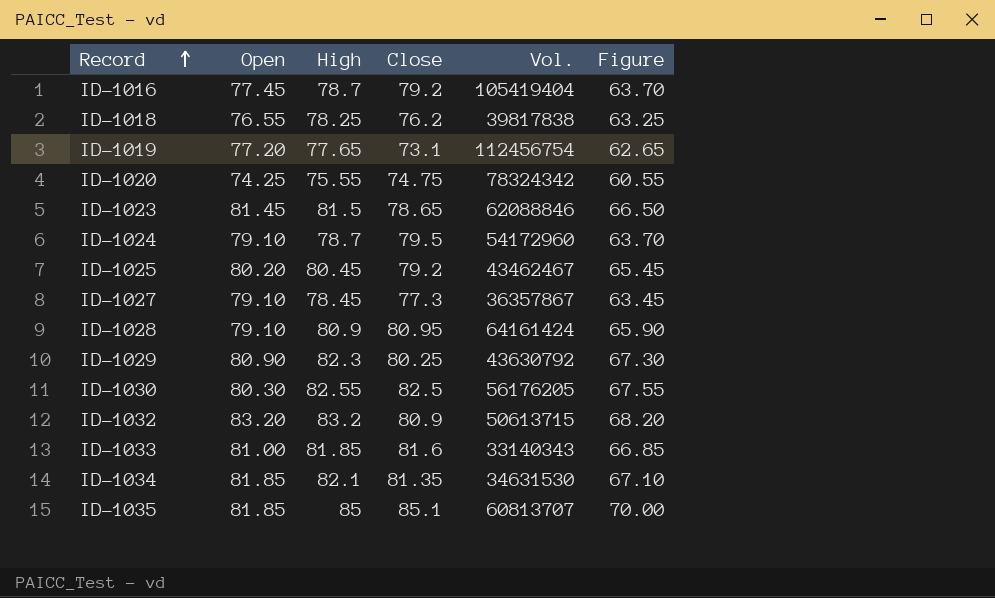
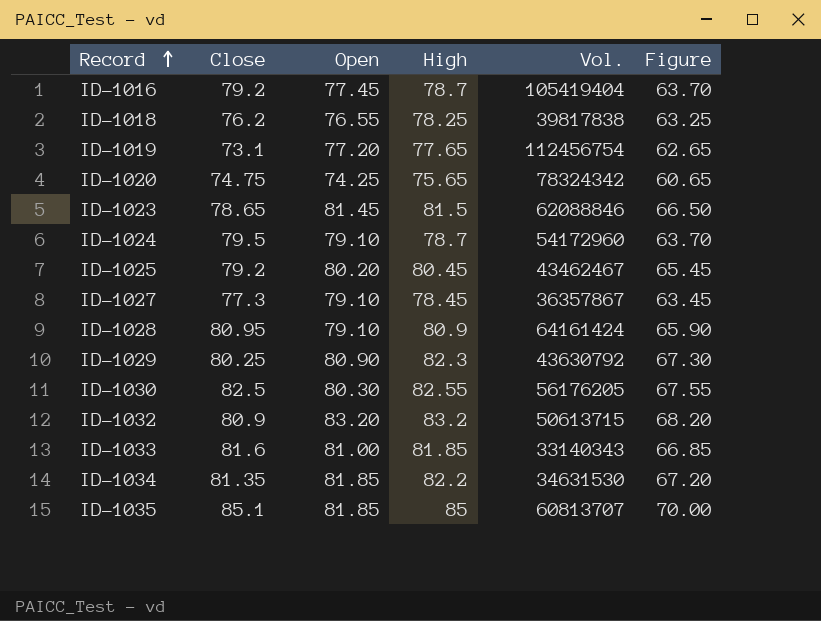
column Close | position: 4 -> 2
ID-1020 | High: 75.55 -> 75.65
ID-1020 | Figure: 60.55 -> 60.65
ID-1034 | High: 82.1 -> 82.2
ID-1034 | Figure: 67.10 -> 67.20

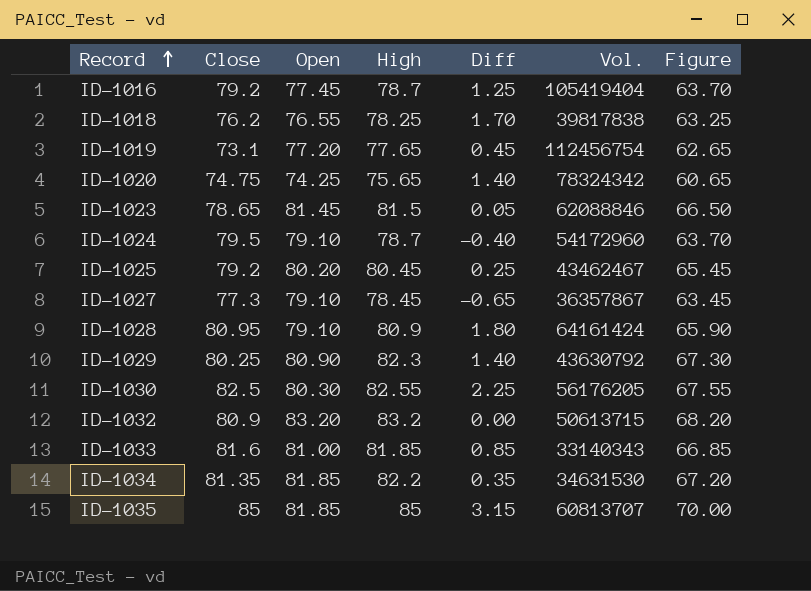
column Diff | formula: none -> [High] - [Open]
ID-1035 | Close: 85.1 -> 85

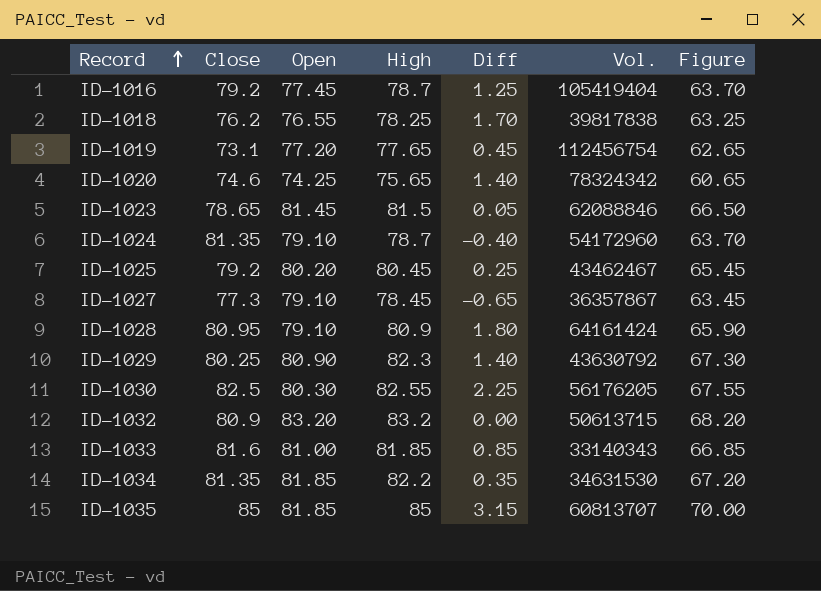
ID-1020 | Close: 74.75 -> 74.6
ID-1024 | Close: 79.5 -> 81.35

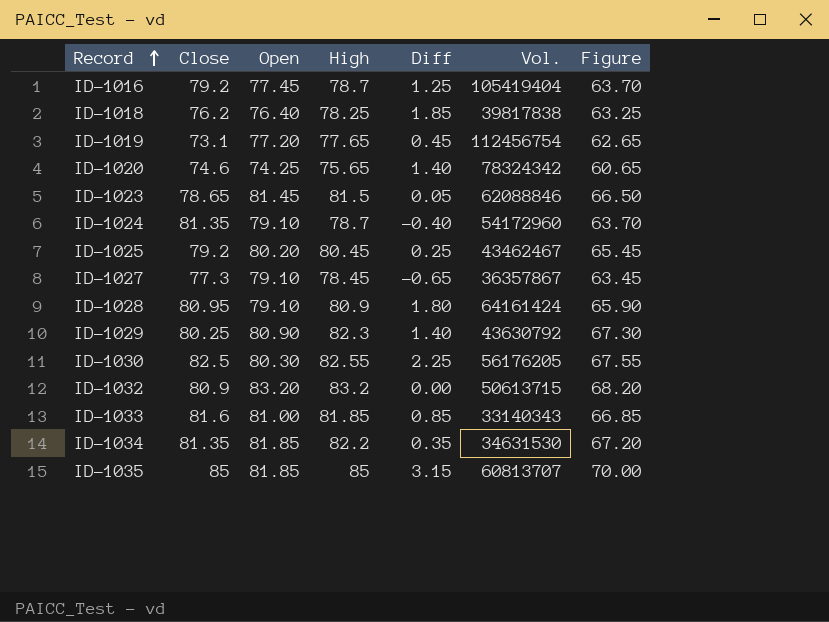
ID-1018 | Open: 76.55 -> 76.40
ID-1018 | Diff: 1.70 -> 1.85

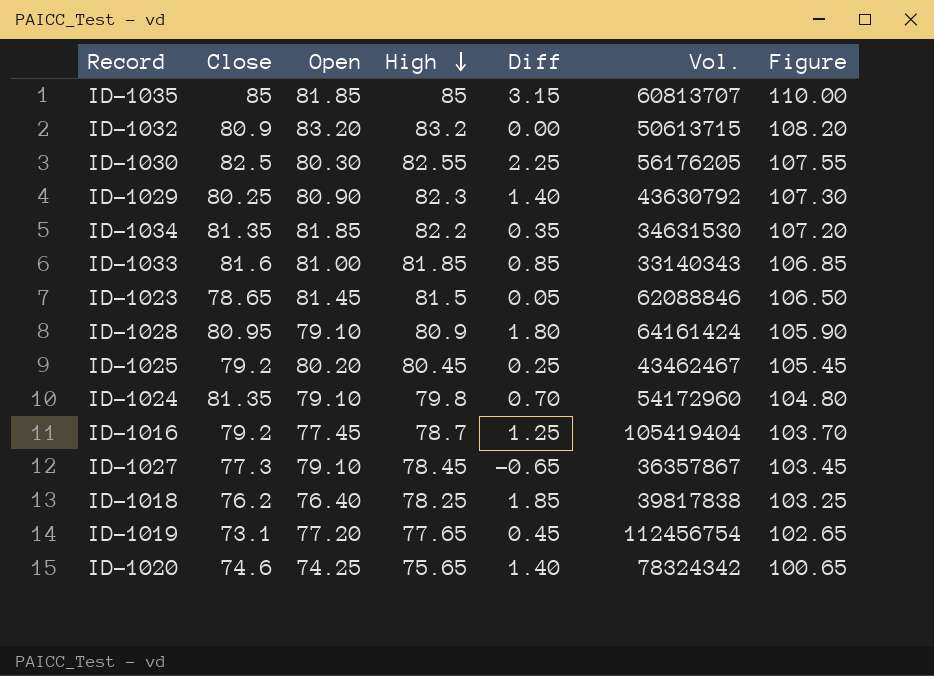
row order: Record ascending -> High descending
column Figure | formula: [High] - 15 -> [High] + 25
ID-1024 | High: 78.7 -> 79.8
ID-1024 | Diff: -0.40 -> 0.70

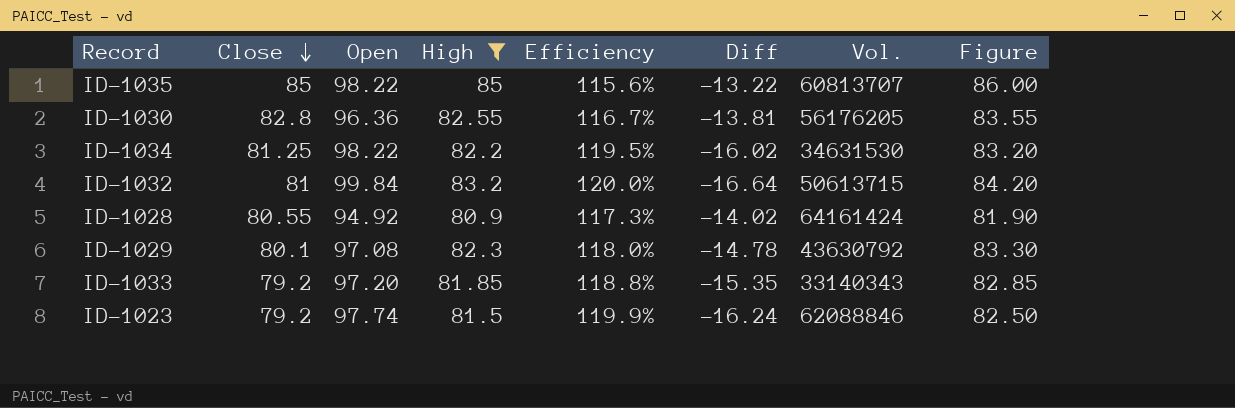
filter: none -> High >= 80.9
row order: High descending -> Close descending
column Efficiency | formula: none -> [Open] / [High]
column Figure | formula: [High] + 25 -> [High] + 1
ID-1035 | Open: 81.85 -> 98.22
ID-1035 | Diff: 3.15 -> -13.22
ID-1030 | Close: 82.5 -> 82.8
ID-1030 | Open: 80.30 -> 96.36
ID-1030 | Diff: 2.25 -> -13.81
ID-1034 | Close: 81.35 -> 81.25
ID-1034 | Open: 81.85 -> 98.22
ID-1034 | Diff: 0.35 -> -16.02
ID-1032 | Close: 80.9 -> 81
ID-1032 | Open: 83.20 -> 99.84
ID-1032 | Diff: 0.00 -> -16.64
ID-1028 | Close: 80.95 -> 80.55
ID-1028 | Open: 79.10 -> 94.92
ID-1028 | Diff: 1.80 -> -14.02
ID-1029 | Close: 80.25 -> 80.1
ID-1029 | Open: 80.90 -> 97.08
ID-1029 | Diff: 1.40 -> -14.78
ID-1033 | Close: 81.6 -> 79.2
ID-1033 | Open: 81.00 -> 97.20
ID-1033 | Diff: 0.85 -> -15.35
ID-1023 | Close: 78.65 -> 79.2
ID-1023 | Open: 81.45 -> 97.74
ID-1023 | Diff: 0.05 -> -16.24

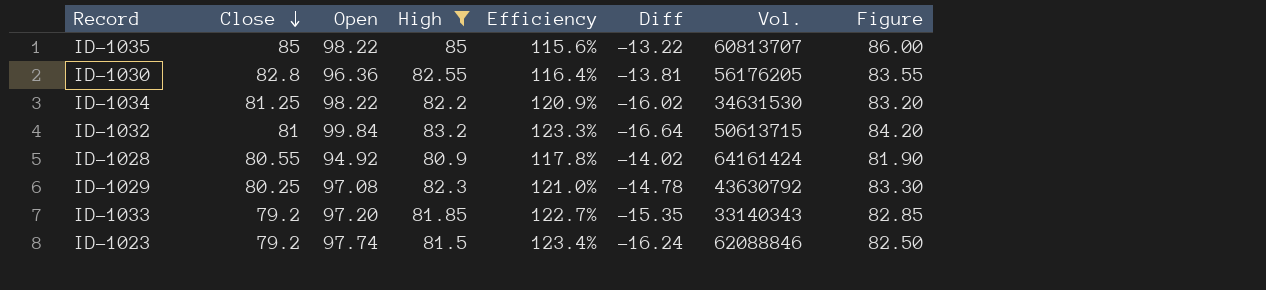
column Efficiency | formula: [Open] / [High] -> [Open] / [Close]
ID-1029 | Close: 80.1 -> 80.25

